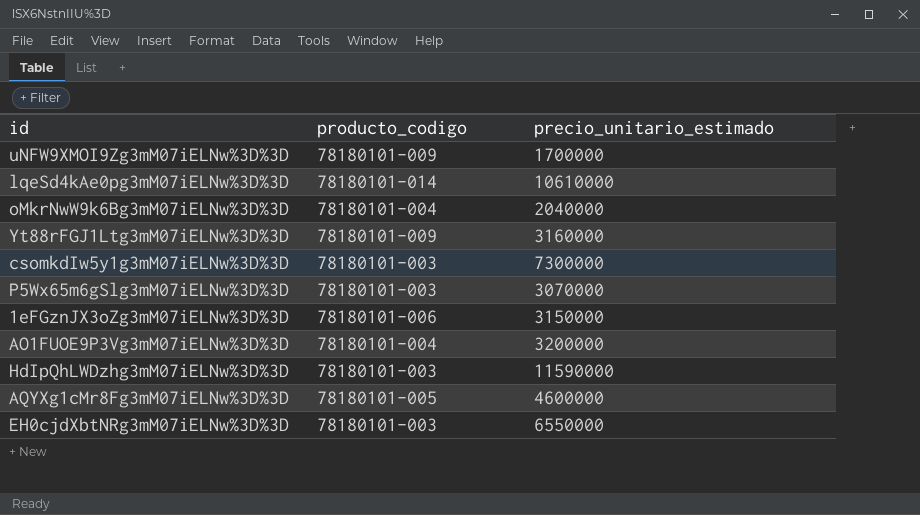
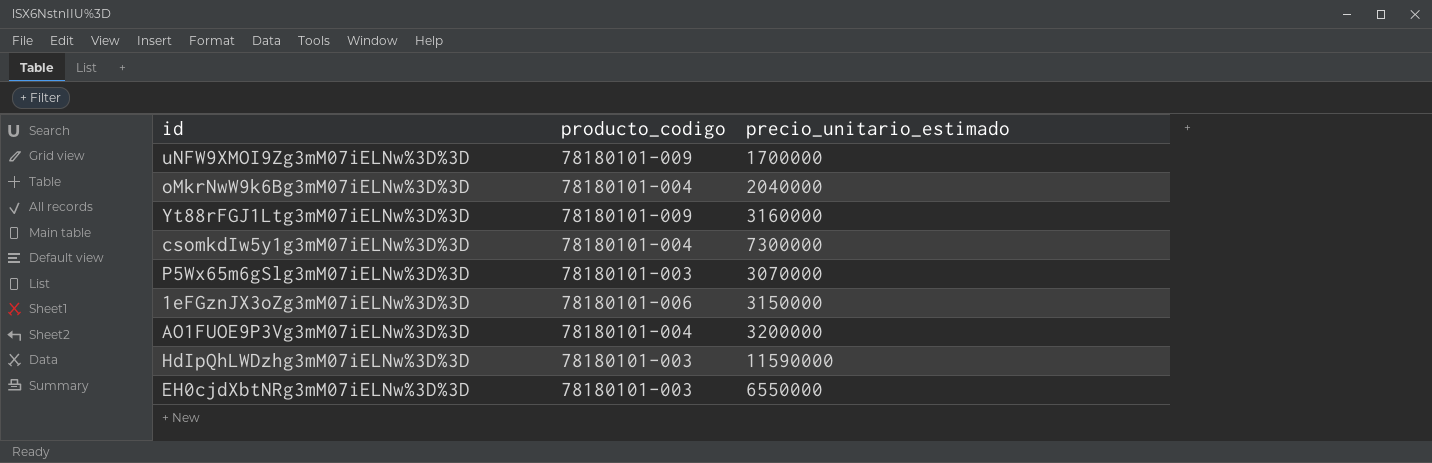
row lqeSd4kAe0pg3mM07iELNw%3D%3D: 78180101-014 | 10610000 -> none
row AQYXg1cMr8Fg3mM07iELNw%3D%3D: 78180101-005 | 4600000 -> none
csomkdIw5y1g3mM07iELNw%3D%3D | producto_codigo: 78180101-003 -> 78180101-004

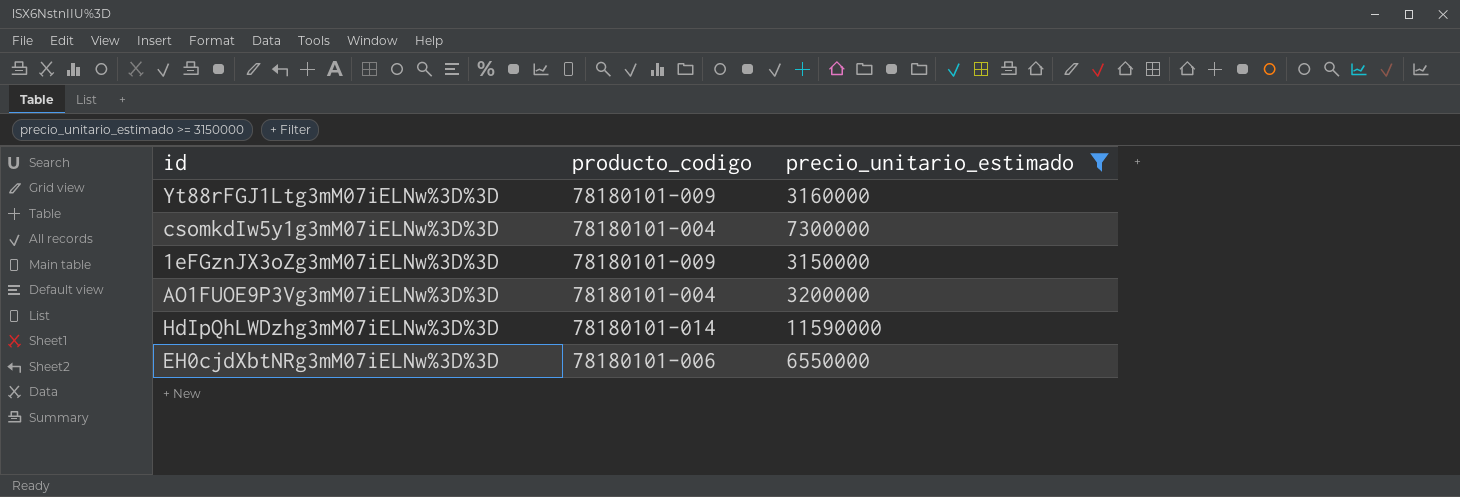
filter: none -> precio_unitario_estimado >= 3150000
1eFGznJX3oZg3mM07iELNw%3D%3D | producto_codigo: 78180101-006 -> 78180101-009
HdIpQhLWDzhg3mM07iELNw%3D%3D | producto_codigo: 78180101-003 -> 78180101-014
EH0cjdXbtNRg3mM07iELNw%3D%3D | producto_codigo: 78180101-003 -> 78180101-006

